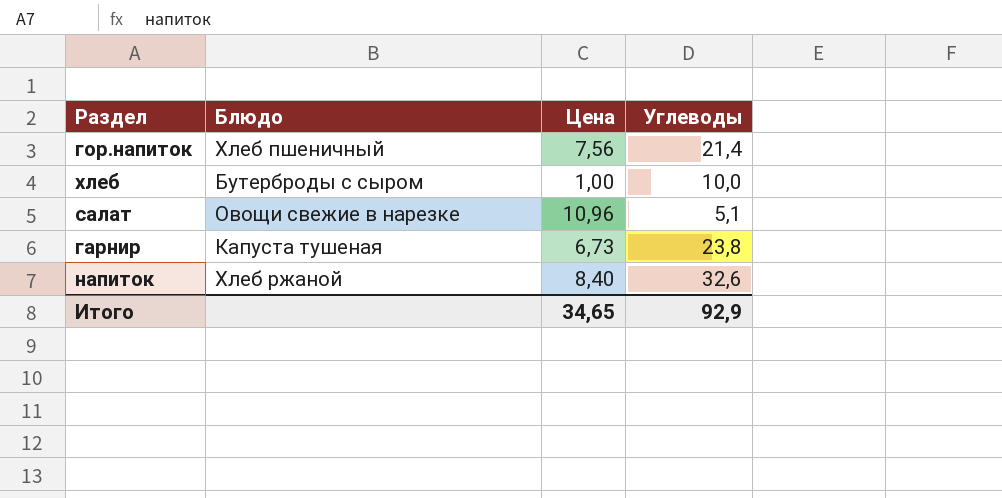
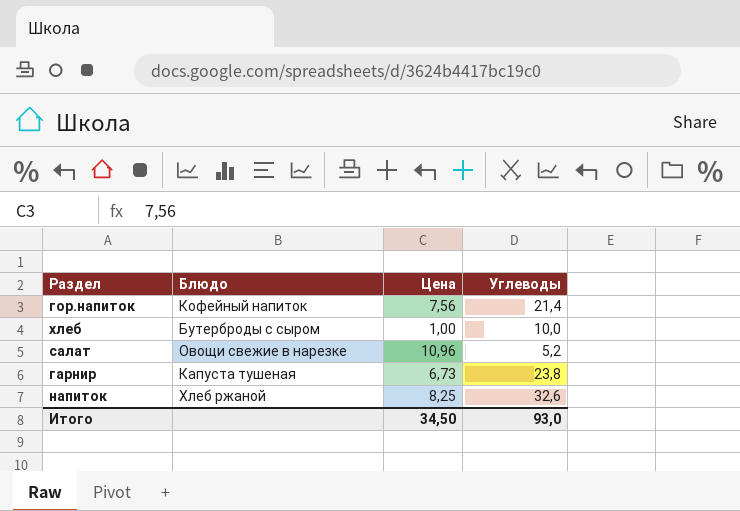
гор.напиток | Блюдо: Хлеб пшеничный -> Кофейный напиток
салат | Углеводы: 5,1 -> 5,2
напиток | Цена: 8,40 -> 8,25
Итого | Цена: 34,65 -> 34,50
Итого | Углеводы: 92,9 -> 93,0

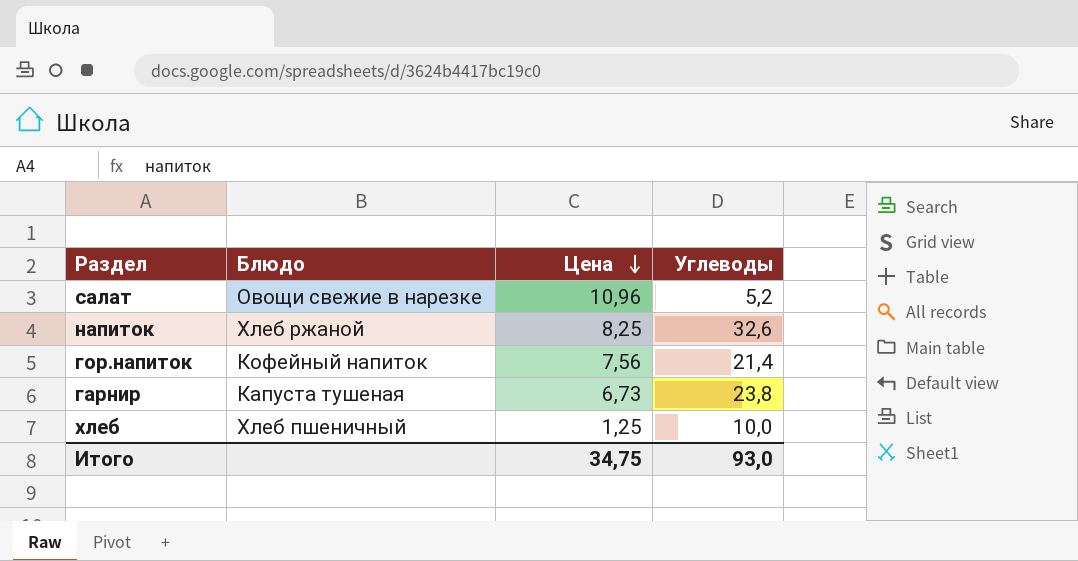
row order: none -> Цена descending
хлеб | Блюдо: Бутерброды с сыром -> Хлеб пшеничный
хлеб | Цена: 1,00 -> 1,25
Итого | Цена: 34,50 -> 34,75

